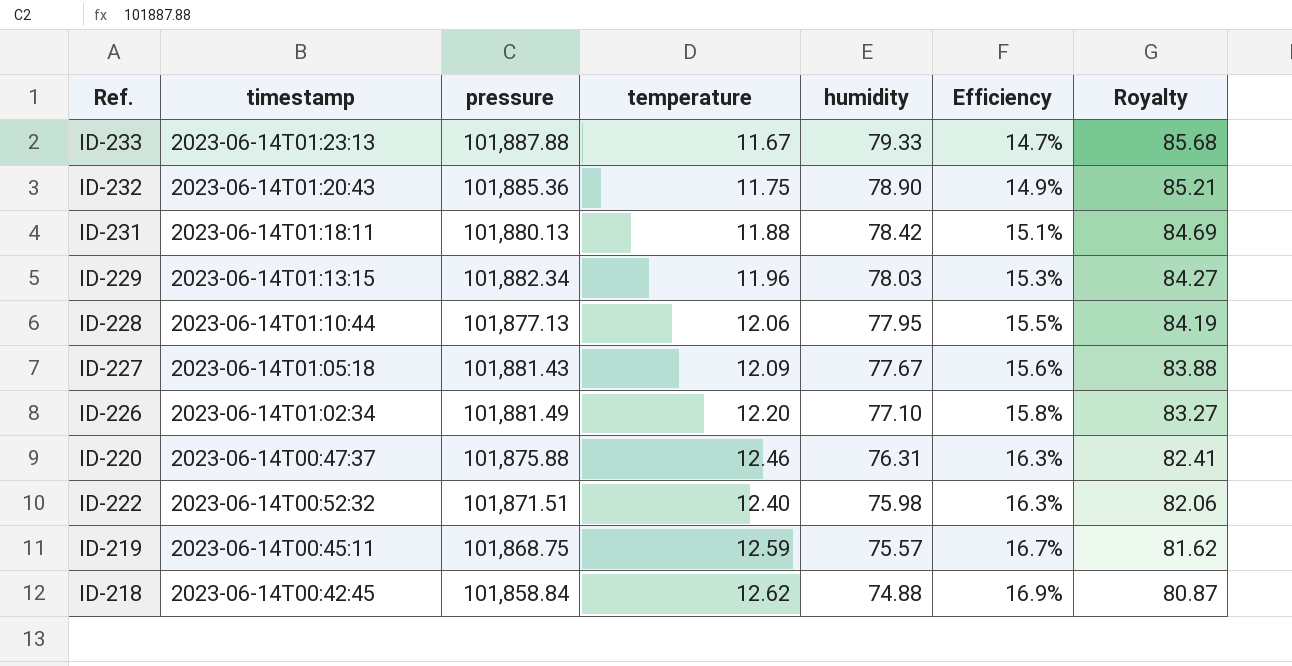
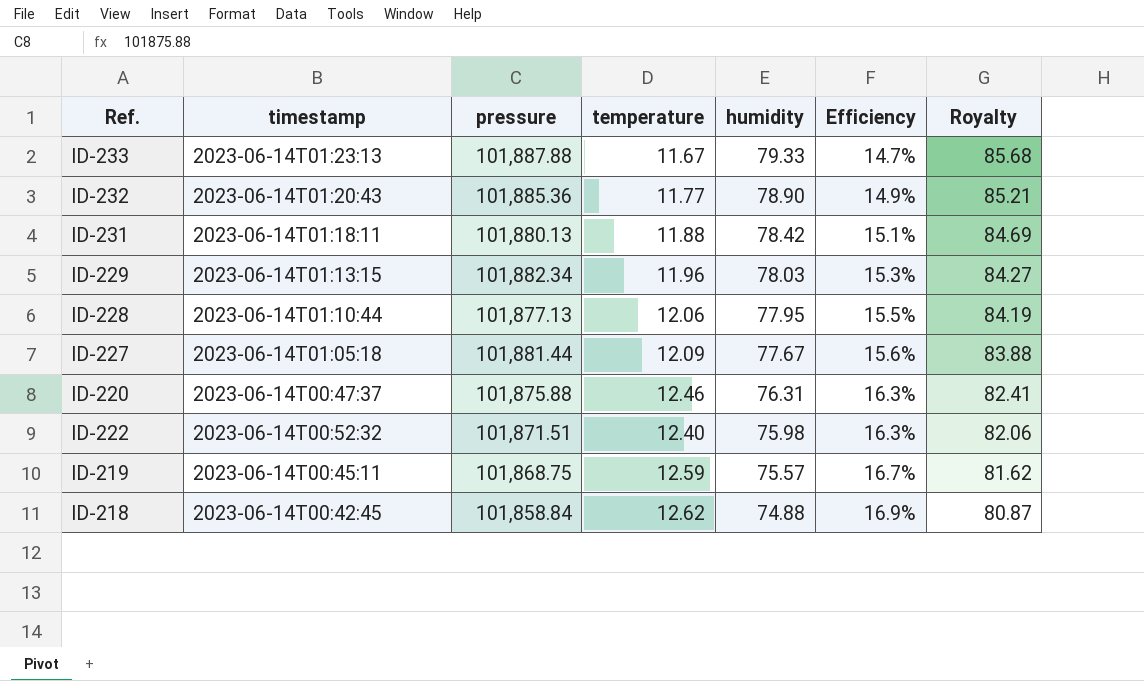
row ID-226: 2023-06-14T01:02:34 | 101,881.49 | 12.20 | 77.10 | 15.8% | 83.27 -> none
ID-232 | temperature: 11.75 -> 11.77
ID-227 | pressure: 101,881.43 -> 101,881.44

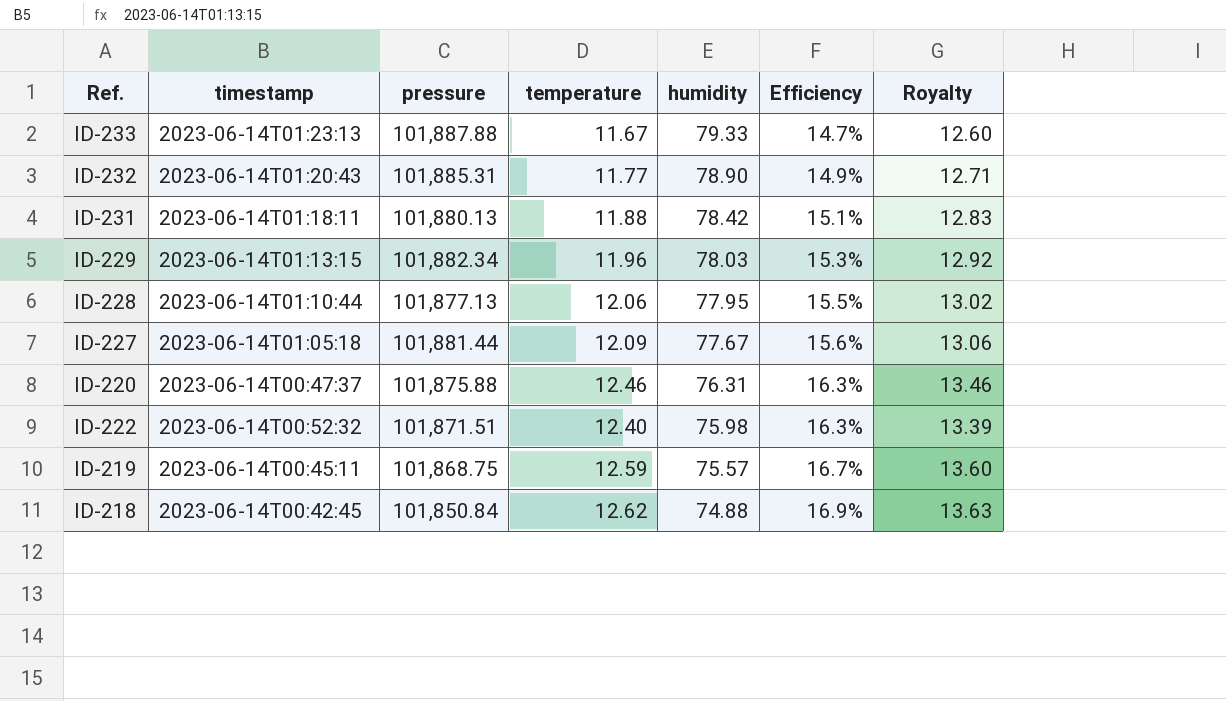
column Royalty | formula: [humidity] * 1.08 -> [temperature] * 1.08
ID-232 | pressure: 101,885.36 -> 101,885.31
ID-218 | pressure: 101,858.84 -> 101,850.84

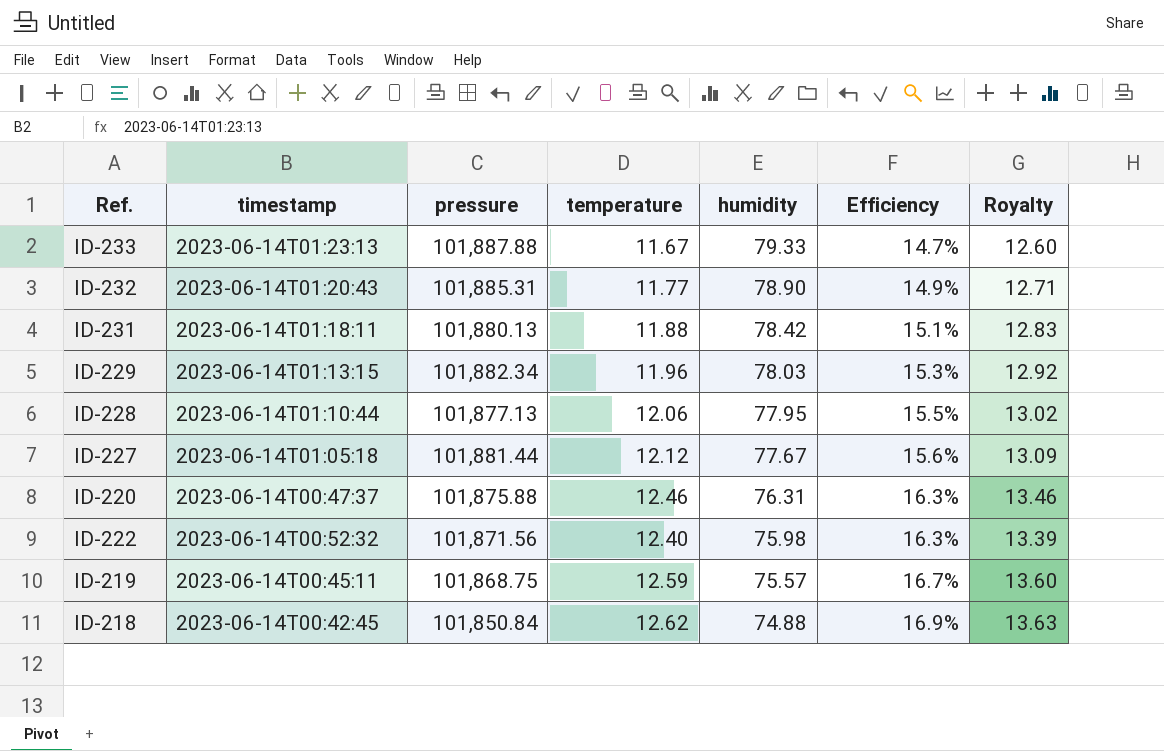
ID-227 | temperature: 12.09 -> 12.12
ID-227 | Royalty: 13.06 -> 13.09
ID-222 | pressure: 101,871.51 -> 101,871.56

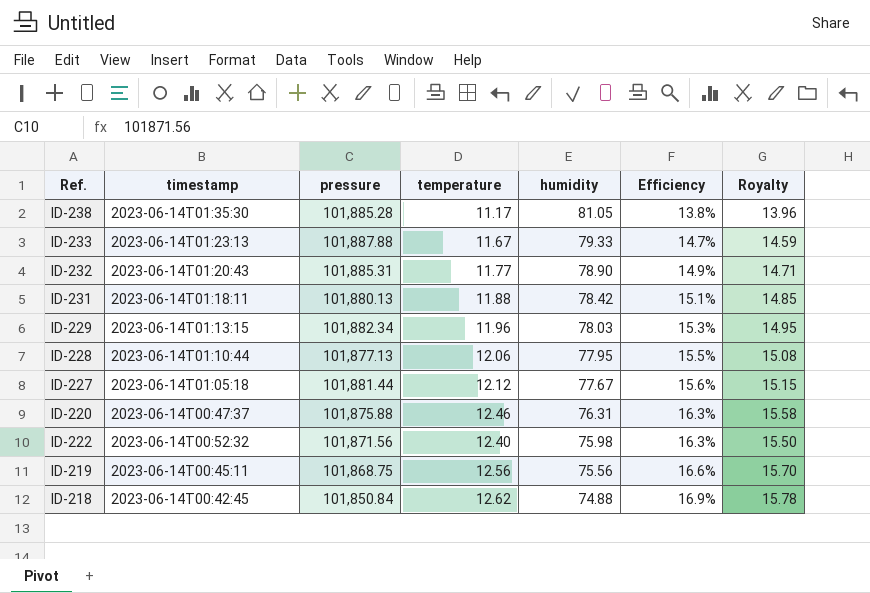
column Royalty | formula: [temperature] * 1.08 -> [temperature] * 1.25
row ID-238: none -> 2023-06-14T01:35:30 | 101,885.28 | 11.17 | 81.05 | 13.8% | 13.96
ID-219 | temperature: 12.59 -> 12.56
ID-219 | humidity: 75.57 -> 75.56
ID-219 | Efficiency: 16.7% -> 16.6%

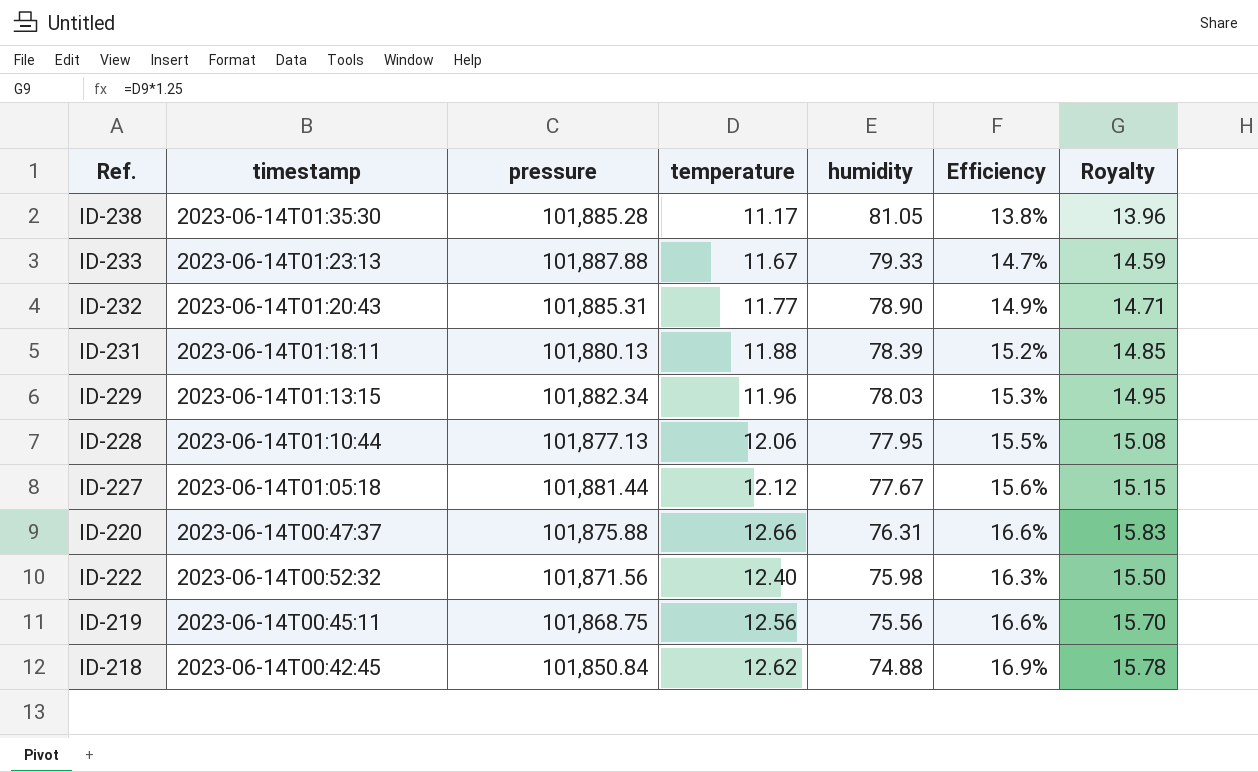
ID-231 | humidity: 78.42 -> 78.39
ID-231 | Efficiency: 15.1% -> 15.2%
ID-220 | temperature: 12.46 -> 12.66
ID-220 | Efficiency: 16.3% -> 16.6%
ID-220 | Royalty: 15.58 -> 15.83

